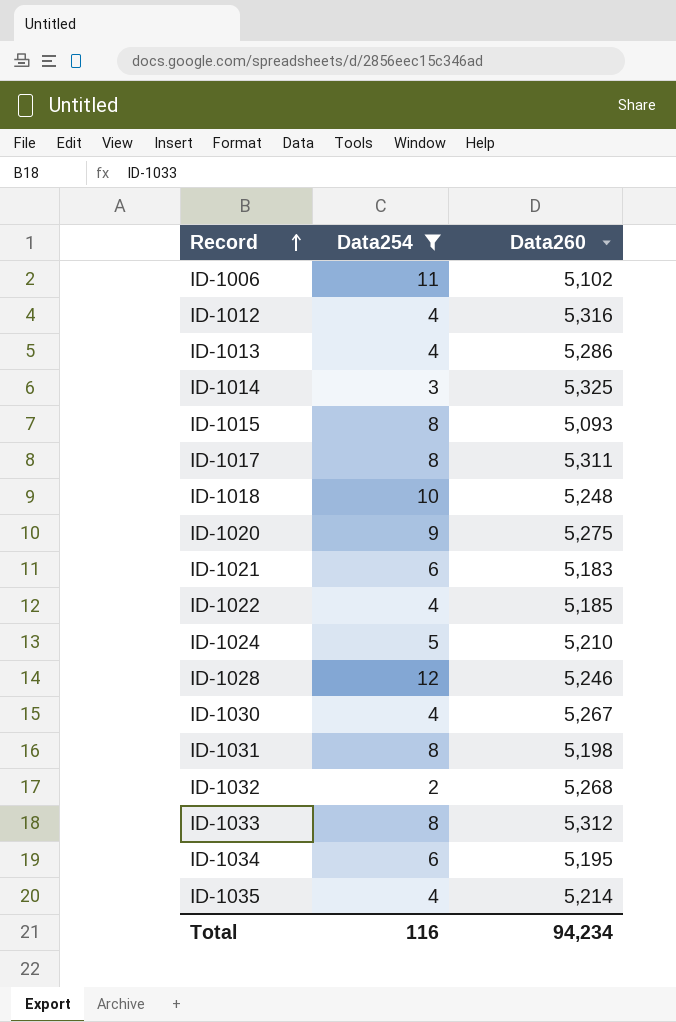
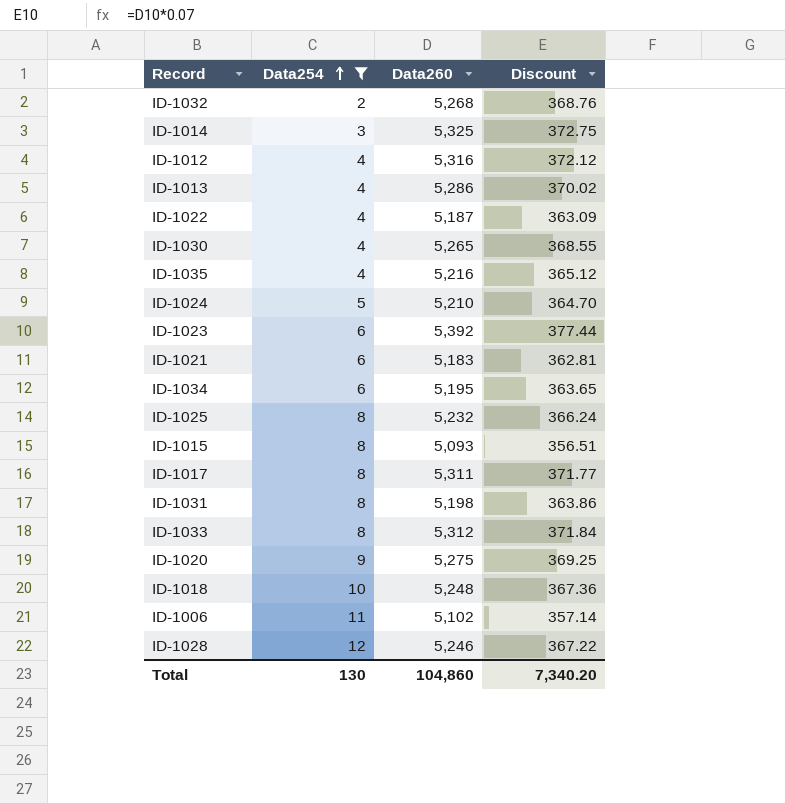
row order: Record ascending -> Data254 ascending
column Discount | formula: none -> [Data260] * 0.07
ID-1022 | Data260: 5,185 -> 5,187
ID-1030 | Data260: 5,267 -> 5,265
ID-1035 | Data260: 5,214 -> 5,216
row ID-1023: none -> 6 | 5,392 | 377.44
row ID-1025: none -> 8 | 5,232 | 366.24
Total | Data254: 116 -> 130
Total | Data260: 94,234 -> 104,860

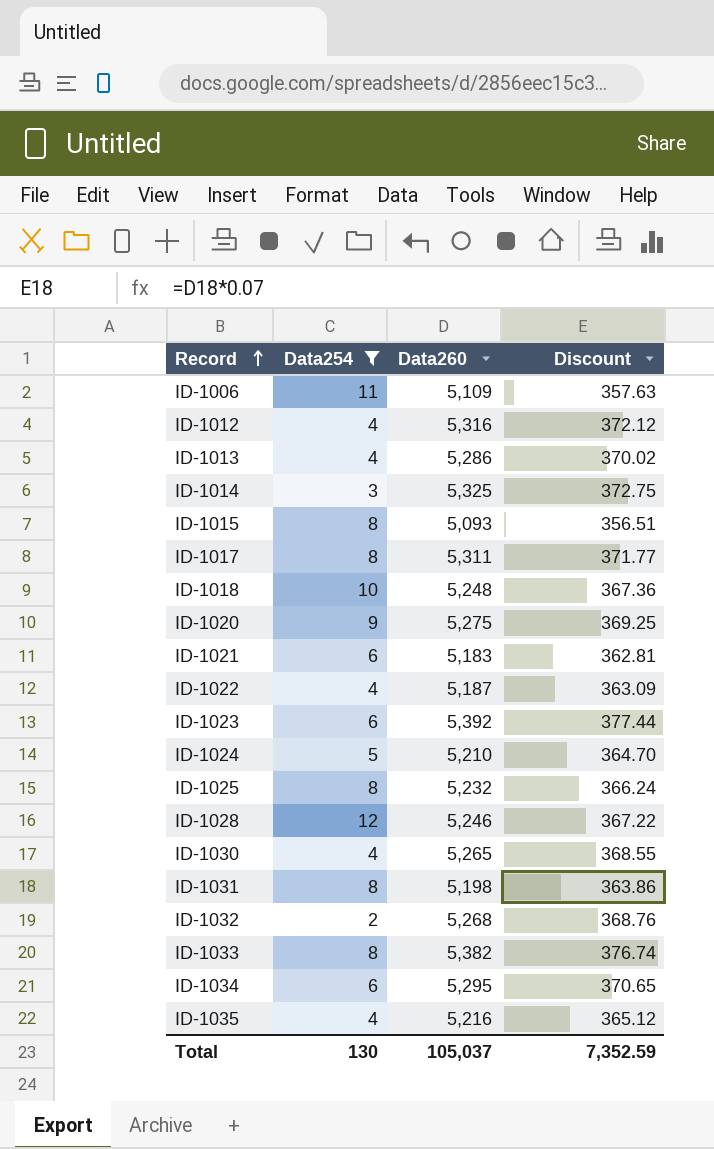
row order: Data254 ascending -> Record ascending
ID-1006 | Data260: 5,102 -> 5,109
ID-1006 | Discount: 357.14 -> 357.63
ID-1033 | Data260: 5,312 -> 5,382
ID-1033 | Discount: 371.84 -> 376.74
ID-1034 | Data260: 5,195 -> 5,295
ID-1034 | Discount: 363.65 -> 370.65
Total | Data260: 104,860 -> 105,037
Total | Discount: 7,340.20 -> 7,352.59

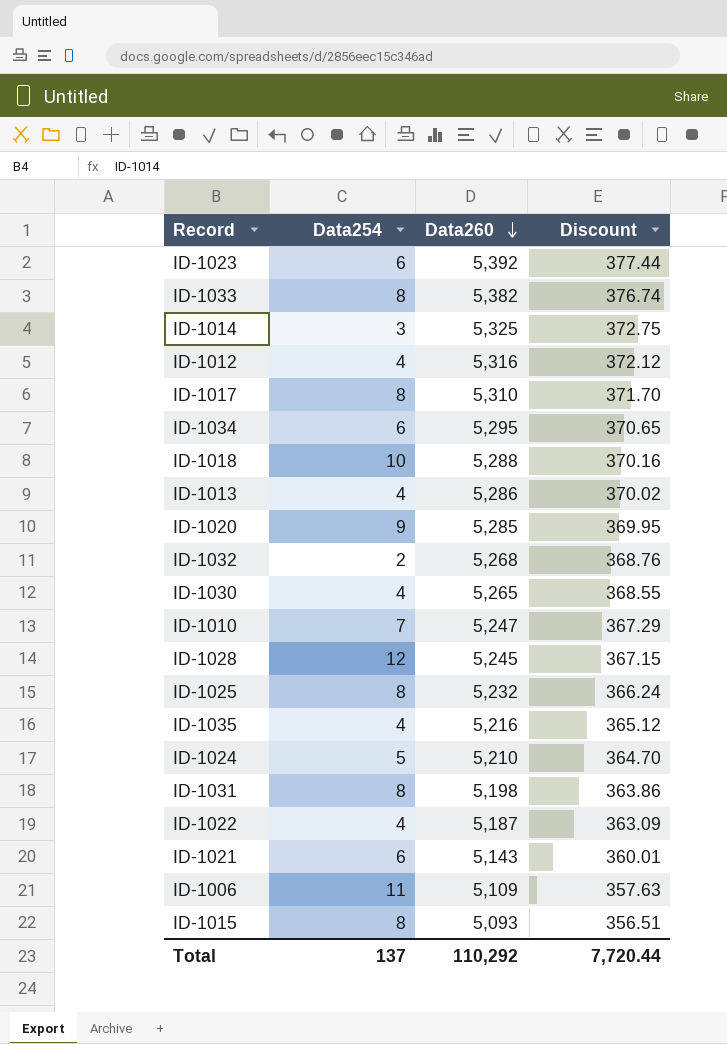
filter: Data254 != 7 -> none
row order: Record ascending -> Data260 descending
ID-1017 | Data260: 5,311 -> 5,310
ID-1017 | Discount: 371.77 -> 371.70
ID-1018 | Data260: 5,248 -> 5,288
ID-1018 | Discount: 367.36 -> 370.16
ID-1020 | Data260: 5,275 -> 5,285
ID-1020 | Discount: 369.25 -> 369.95
ID-1028 | Data260: 5,246 -> 5,245
ID-1028 | Discount: 367.22 -> 367.15
ID-1021 | Data260: 5,183 -> 5,143
ID-1021 | Discount: 362.81 -> 360.01
Total | Data254: 130 -> 137
Total | Data260: 105,037 -> 110,292
Total | Discount: 7,352.59 -> 7,720.44

